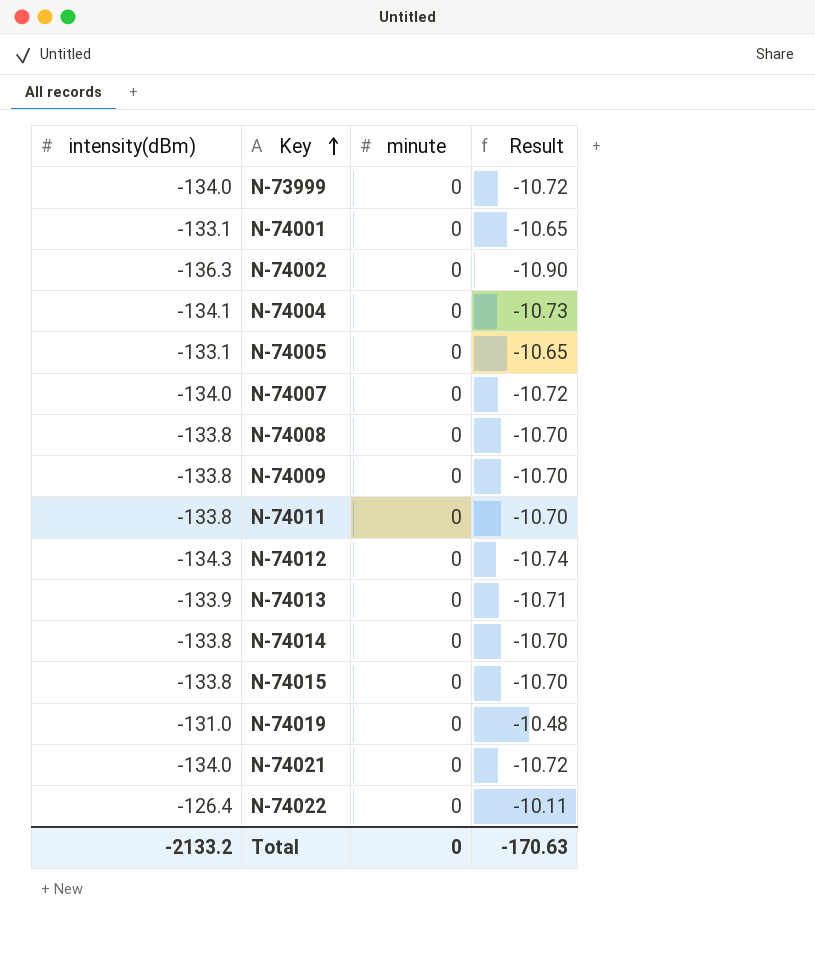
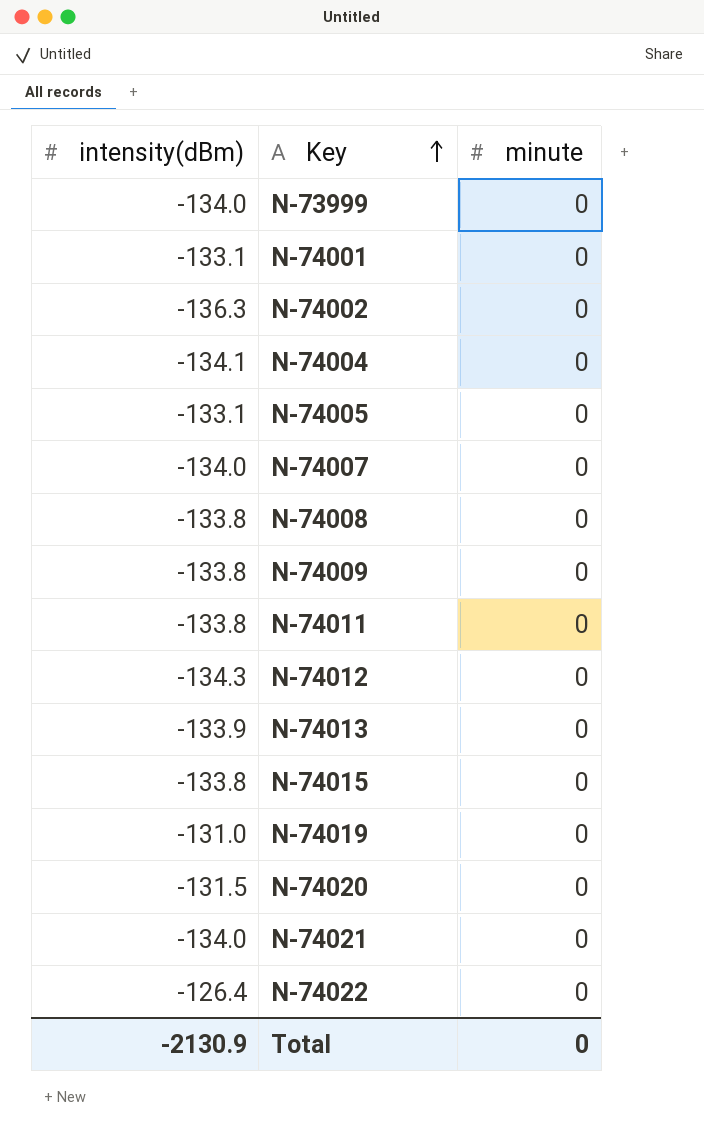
column Result | formula: [intensity(dBm)] * 0.08 -> none
row N-74014: -133.8 | 0 | -10.70 -> none
row N-74020: none -> -131.5 | 0
Total | intensity(dBm): -2133.2 -> -2130.9

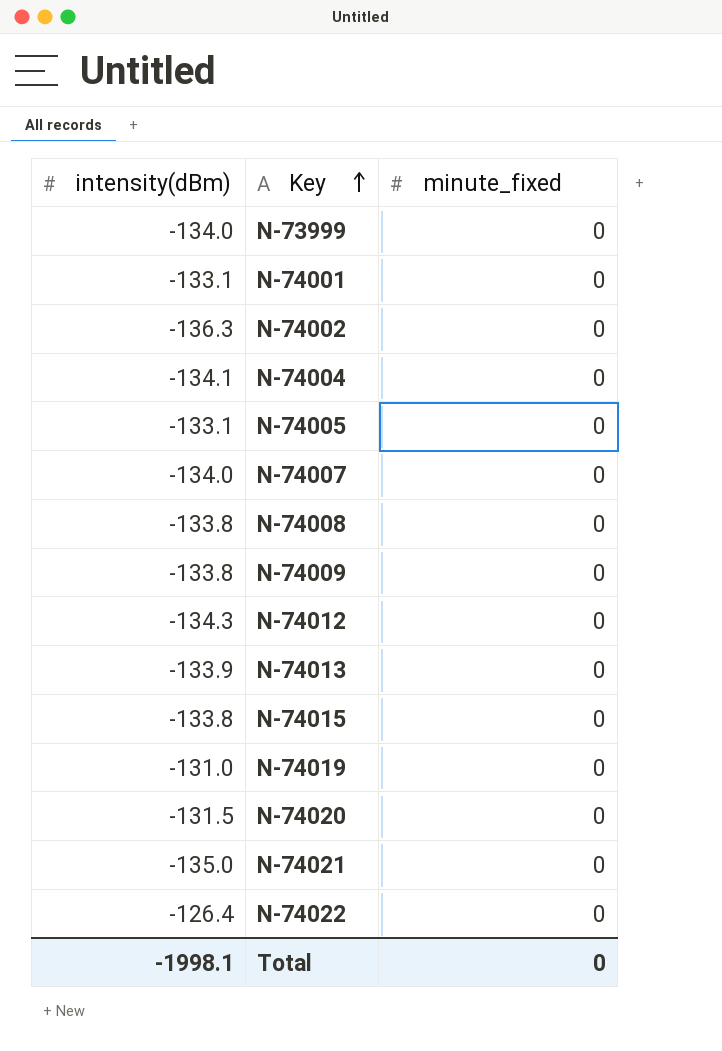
column name: minute -> minute_fixed
row N-74011: -133.8 | 0 -> none
N-74021 | intensity(dBm): -134.0 -> -135.0
Total | intensity(dBm): -2130.9 -> -1998.1

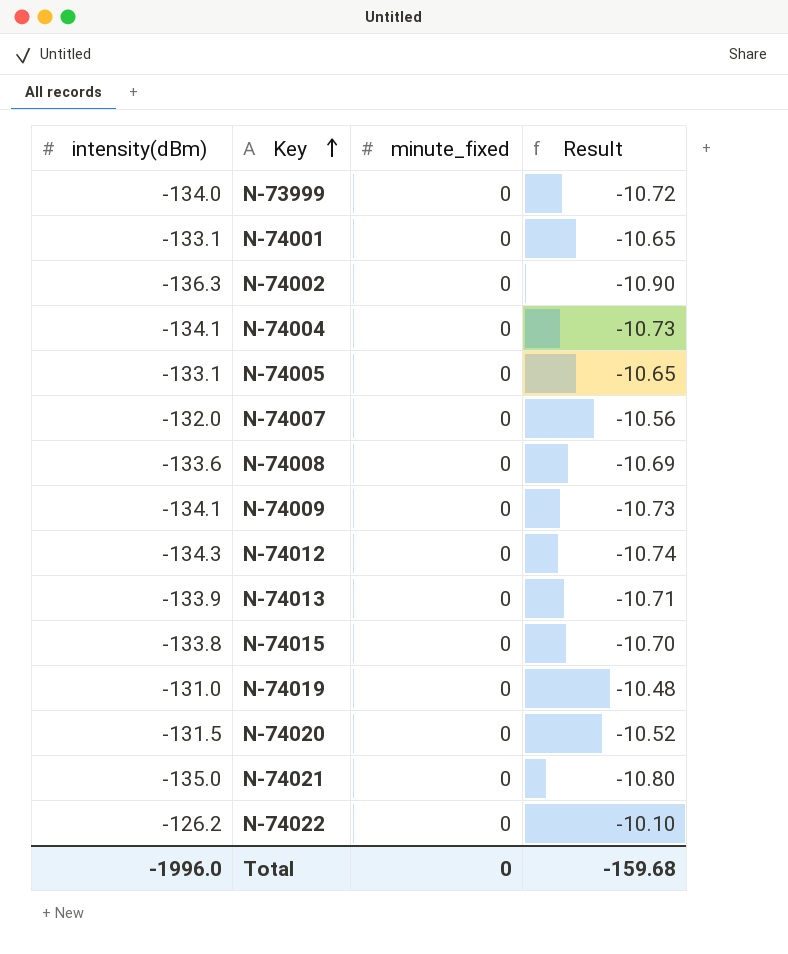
column Result | formula: none -> [intensity(dBm)] * 0.08
N-74007 | intensity(dBm): -134.0 -> -132.0
N-74008 | intensity(dBm): -133.8 -> -133.6
N-74009 | intensity(dBm): -133.8 -> -134.1
N-74022 | intensity(dBm): -126.4 -> -126.2
Total | intensity(dBm): -1998.1 -> -1996.0

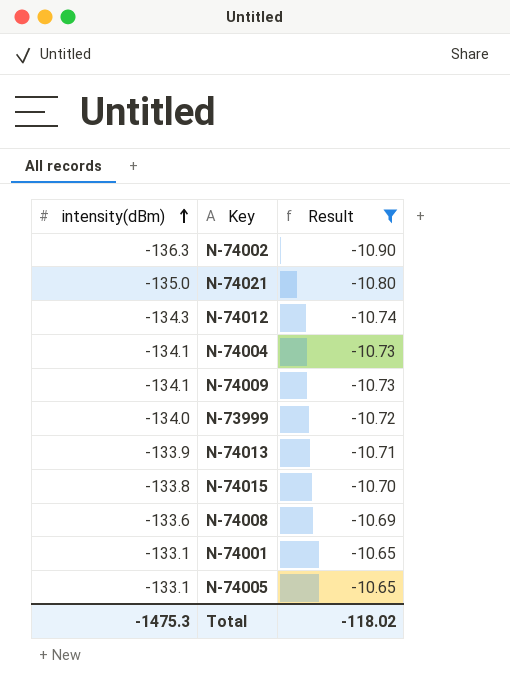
filter: none -> Result <= -10.65
row order: Key ascending -> intensity(dBm) ascending
column minute_fixed | position: 3 -> none
Total | intensity(dBm): -1996.0 -> -1475.3
Total | Result: -159.68 -> -118.02

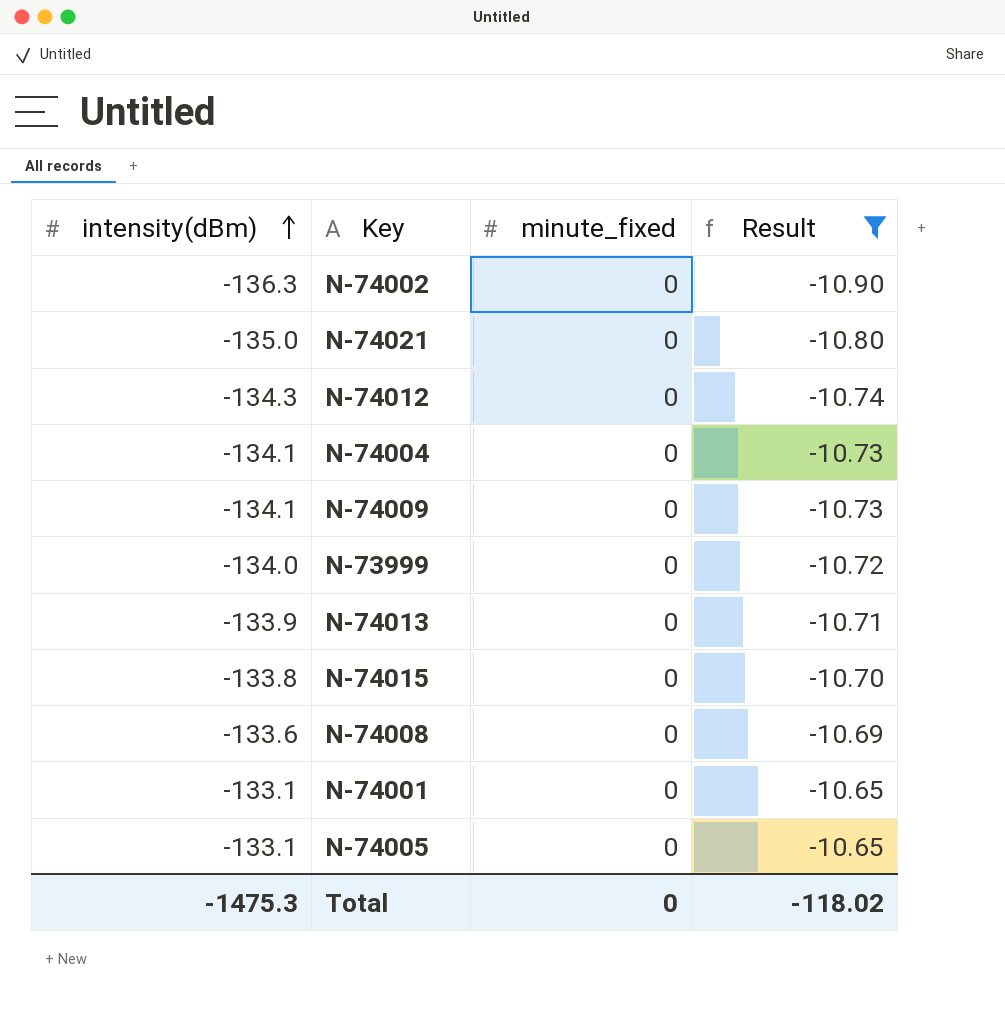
column minute_fixed | position: none -> 3

